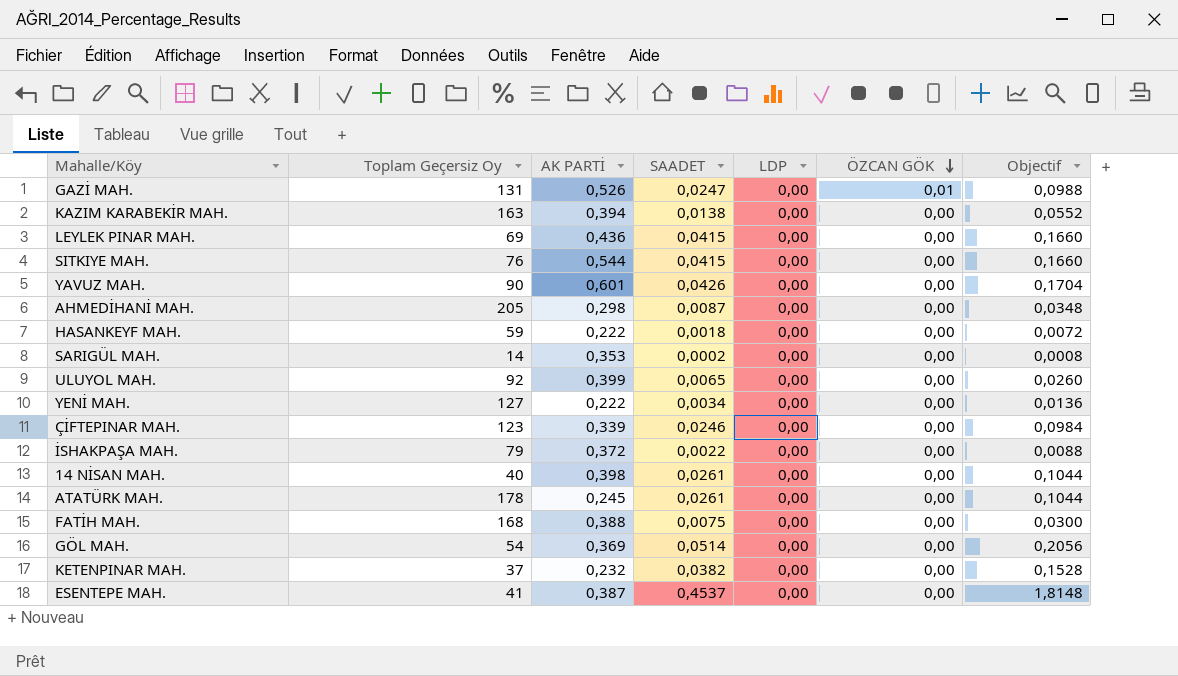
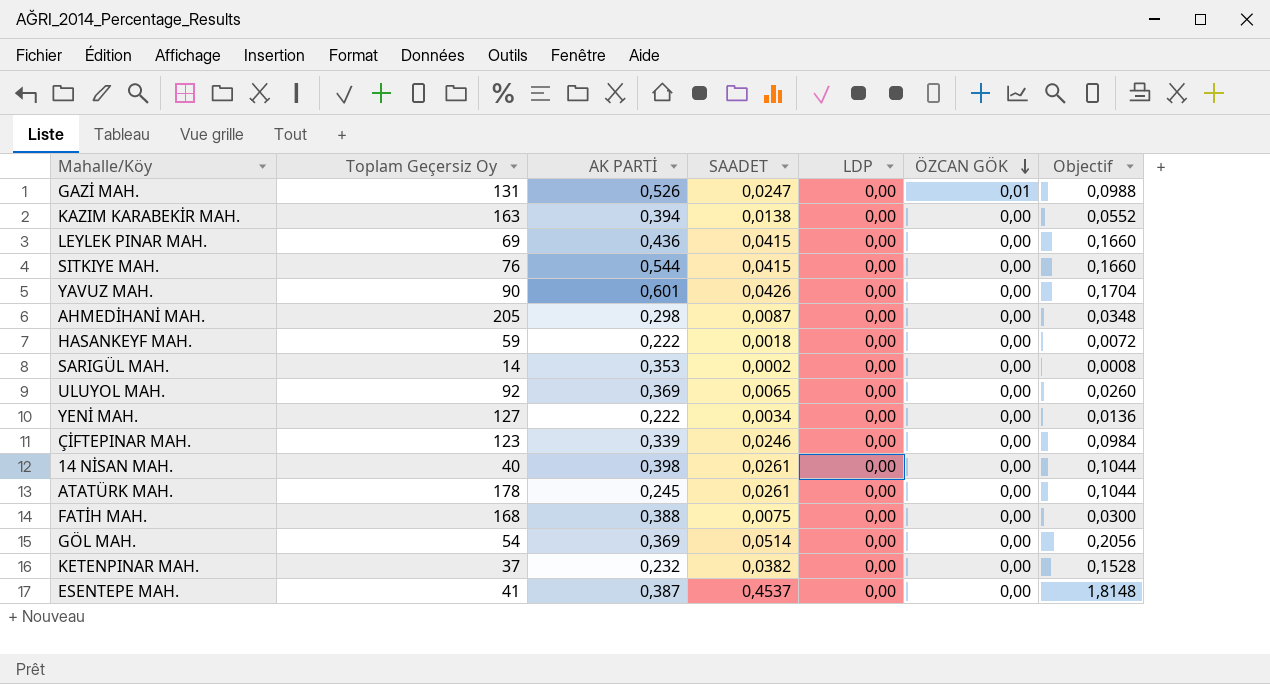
row İSHAKPAŞA MAH.: 79 | 0,372 | 0,0022 | 0,00 | 0,00 | 0,0088 -> none
ULUYOL MAH. | AK PARTİ: 0,399 -> 0,369

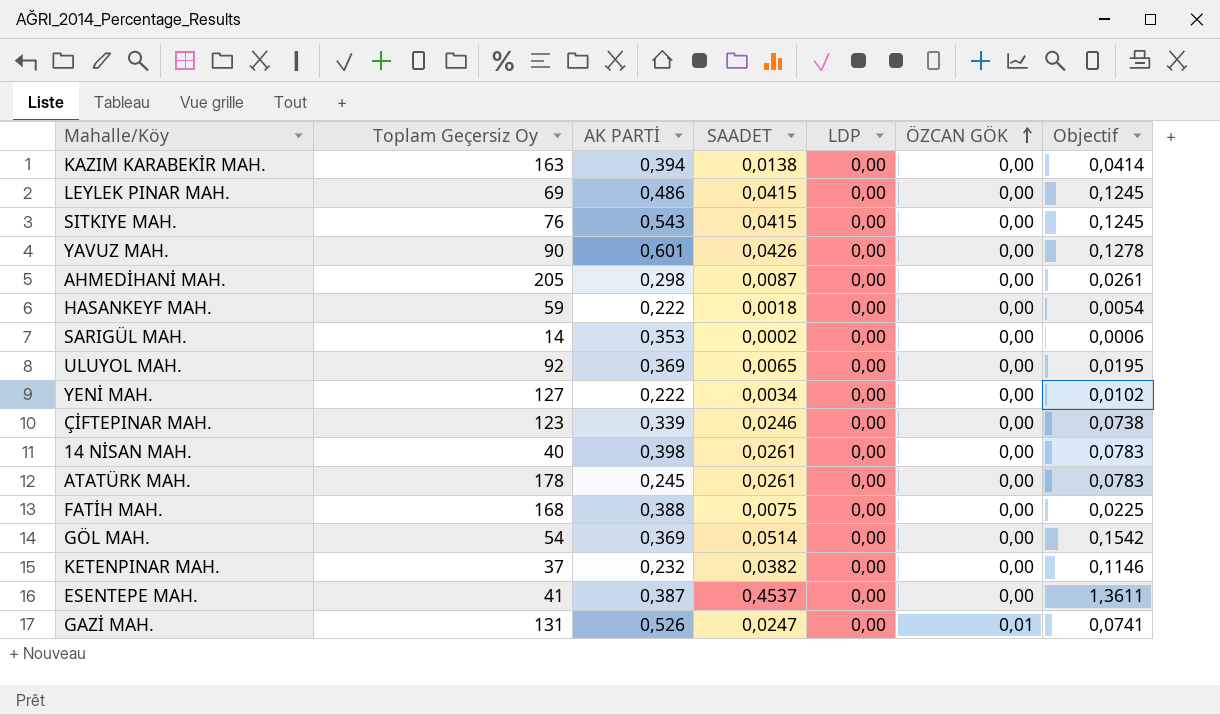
row order: ÖZCAN GÖK descending -> ÖZCAN GÖK ascending
column Objectif | formula: [SAADET] * 4 -> [SAADET] * 3
LEYLEK PINAR MAH. | AK PARTİ: 0,436 -> 0,486
SITKIYE MAH. | AK PARTİ: 0,544 -> 0,543

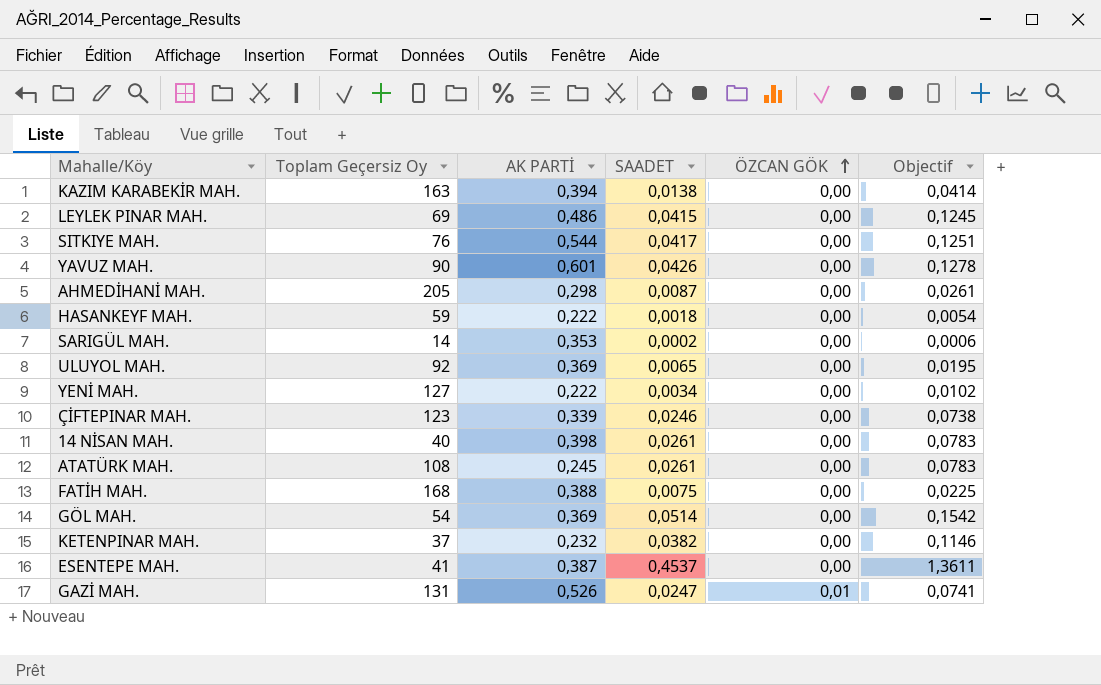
column LDP | position: 5 -> none
SITKIYE MAH. | AK PARTİ: 0,543 -> 0,544
SITKIYE MAH. | SAADET: 0,0415 -> 0,0417
SITKIYE MAH. | Objectif: 0,1245 -> 0,1251
ATATÜRK MAH. | Toplam Geçersiz Oy: 178 -> 108

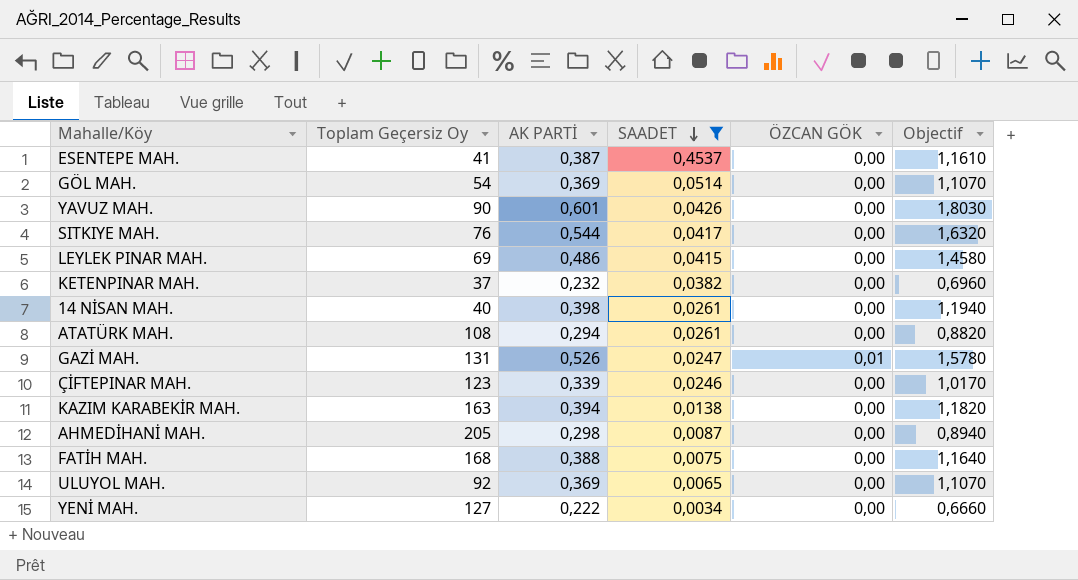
filter: none -> SAADET >= 0,0034
row order: ÖZCAN GÖK ascending -> SAADET descending
column Objectif | formula: [SAADET] * 3 -> [AK PARTİ] * 3
ATATÜRK MAH. | AK PARTİ: 0,245 -> 0,294

